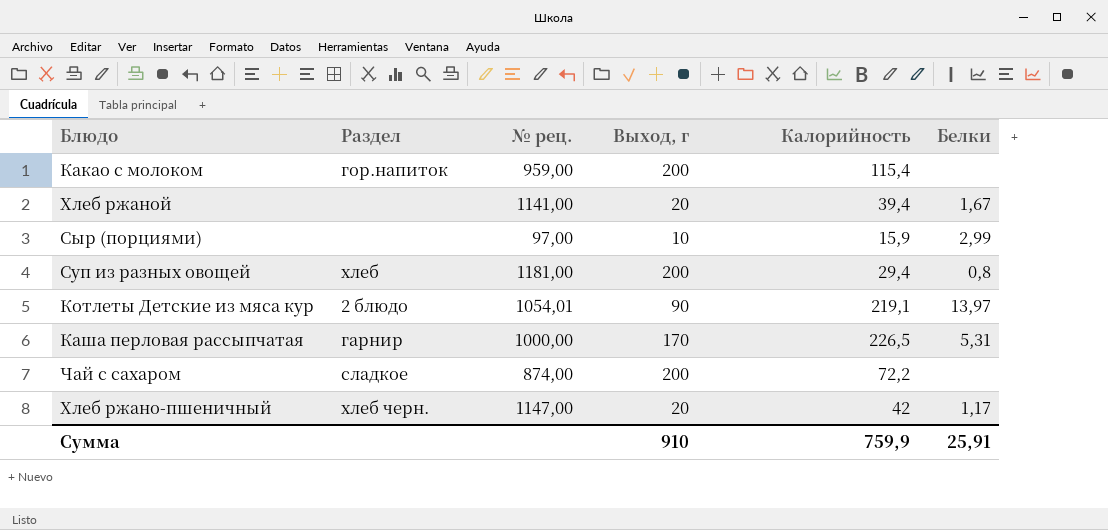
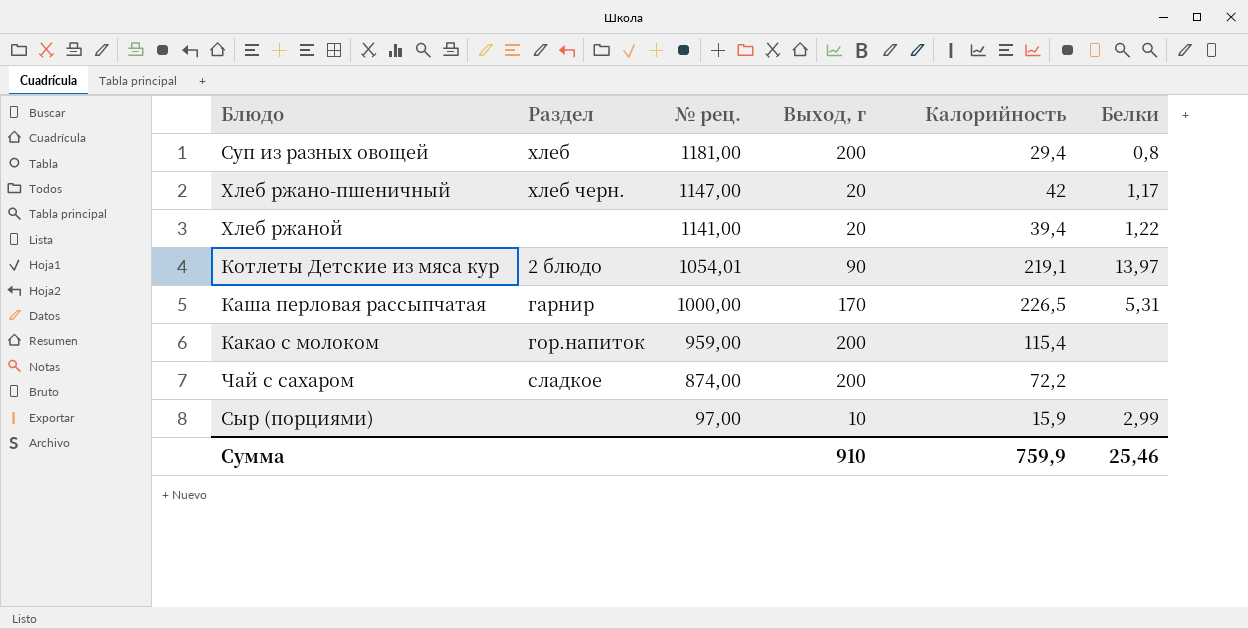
row order: none -> № рец. descending
Хлеб ржаной | Белки: 1,67 -> 1,22
Сумма | Белки: 25,91 -> 25,46

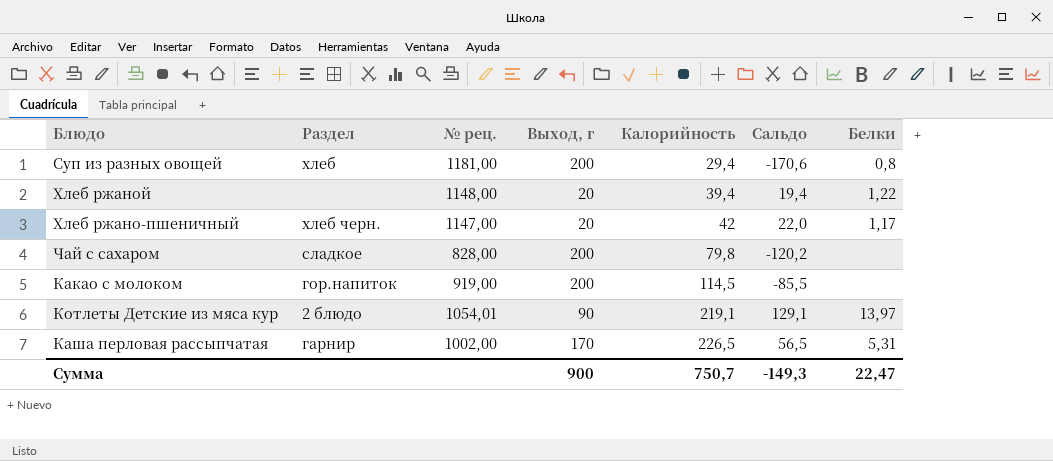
row order: № рец. descending -> Калорийность ascending
column Сальдо | formula: none -> [Калорийность] - [Выход, г]
row Сыр (порциями): none | 97,00 | 10 | 15,9 | 2,99 -> none
Хлеб ржаной | № рец.: 1141,00 -> 1148,00
Чай с сахаром | № рец.: 874,00 -> 828,00
Чай с сахаром | Калорийность: 72,2 -> 79,8
Какао с молоком | № рец.: 959,00 -> 919,00
Какао с молоком | Калорийность: 115,4 -> 114,5
Каша перловая рассыпчатая | № рец.: 1000,00 -> 1002,00
Сумма | Выход, г: 910 -> 900
Сумма | Калорийность: 759,9 -> 750,7
Сумма | Белки: 25,46 -> 22,47

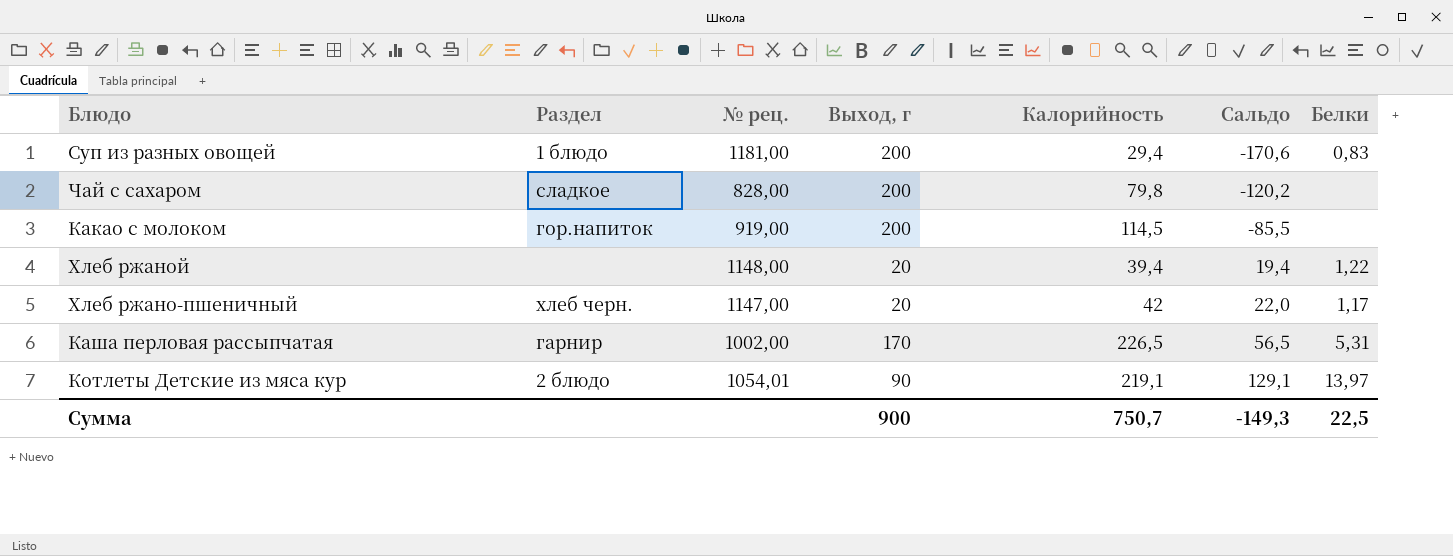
row order: Калорийность ascending -> Сальдо ascending
Суп из разных овощей | Раздел: хлеб -> 1 блюдо
Суп из разных овощей | Белки: 0,8 -> 0,83
Сумма | Белки: 22,47 -> 22,5

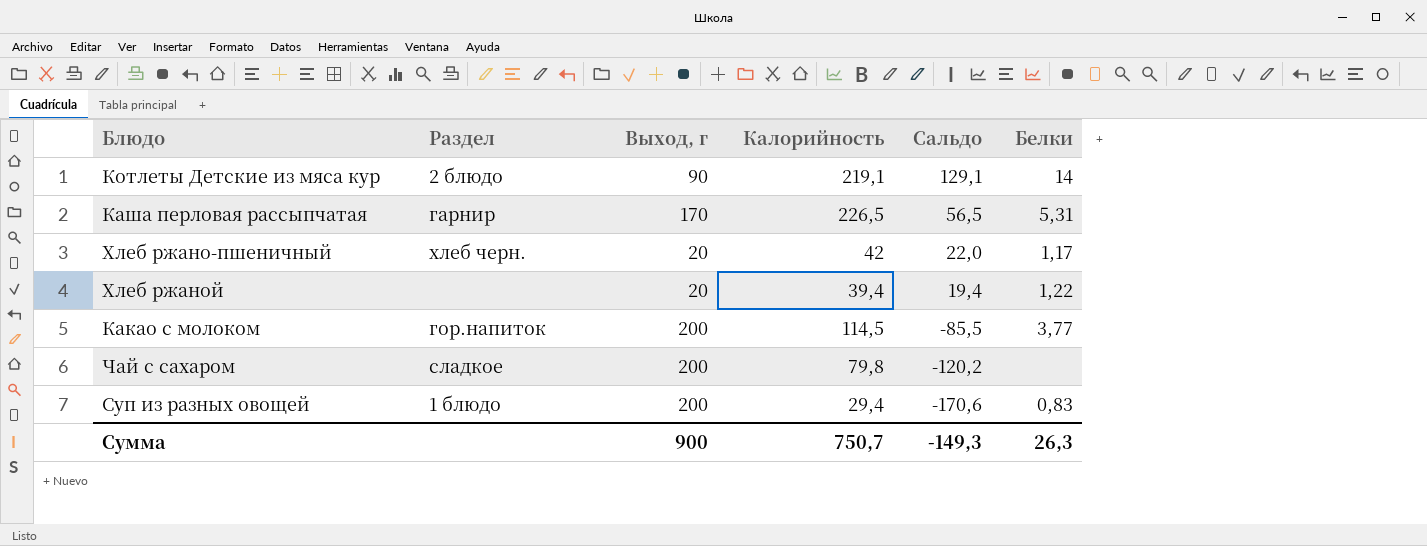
row order: Сальдо ascending -> Сальдо descending
column № рец. | position: 3 -> none
Котлеты Детские из мяса кур | Белки: 13,97 -> 14
Какао с молоком | Белки: none -> 3,77
Сумма | Белки: 22,5 -> 26,3

